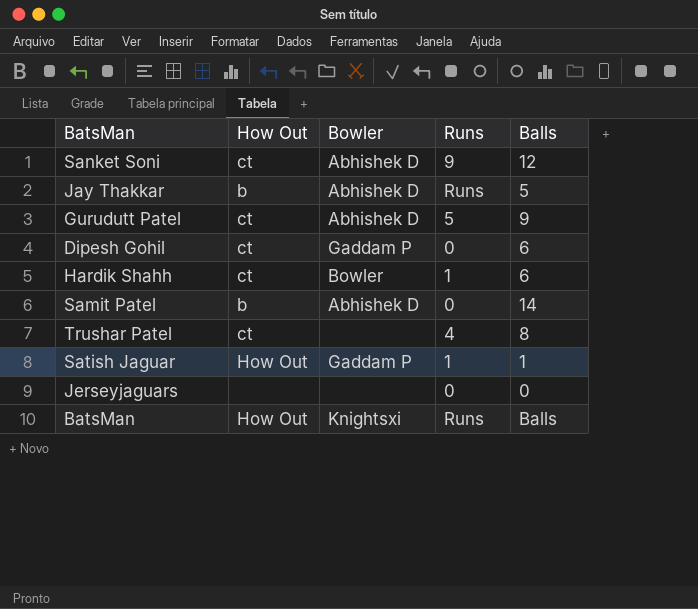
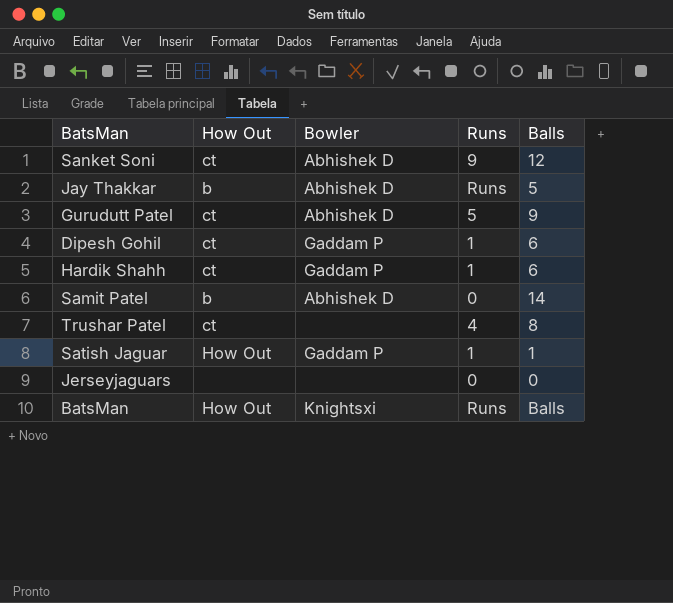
Dipesh Gohil | Runs: 0 -> 1
Hardik Shahh | Bowler: Bowler -> Gaddam P

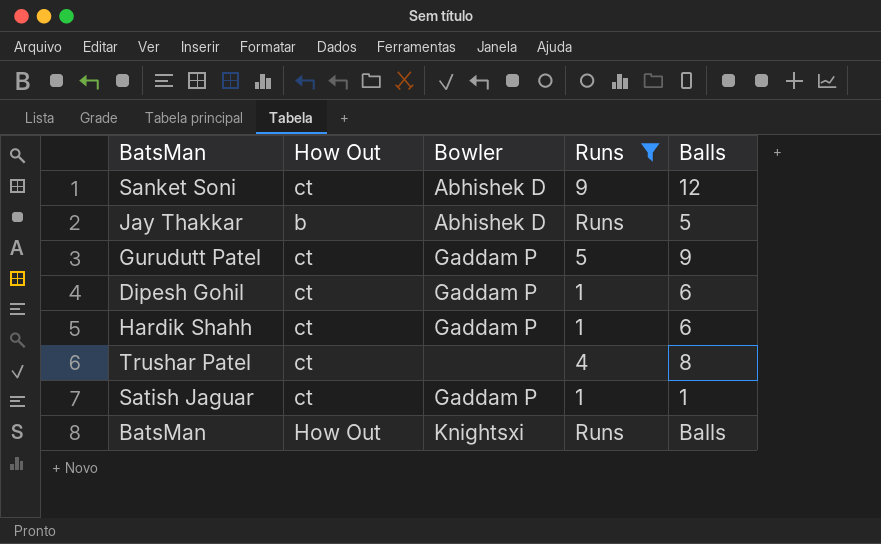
filter: none -> Runs != 0
Gurudutt Patel | Bowler: Abhishek D -> Gaddam P
Satish Jaguar | How Out: How Out -> ct

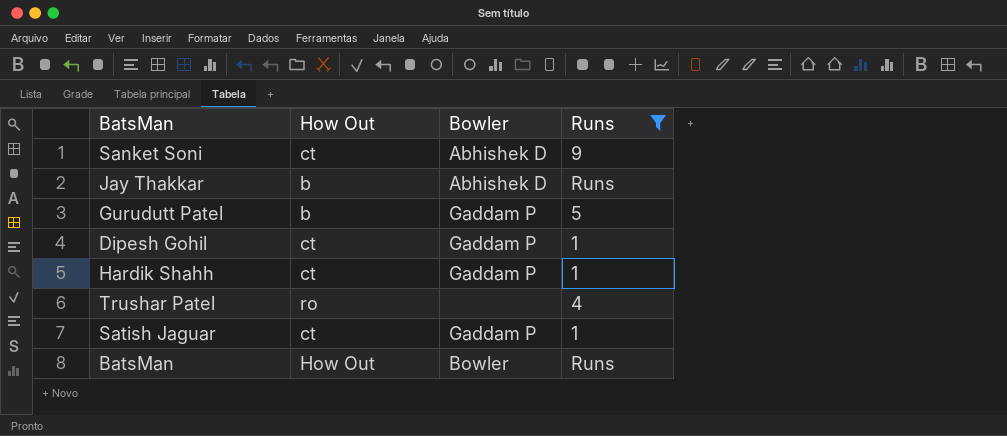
column Balls | position: 5 -> none
Gurudutt Patel | How Out: ct -> b
Trushar Patel | How Out: ct -> ro
BatsMan | Bowler: Knightsxi -> Bowler

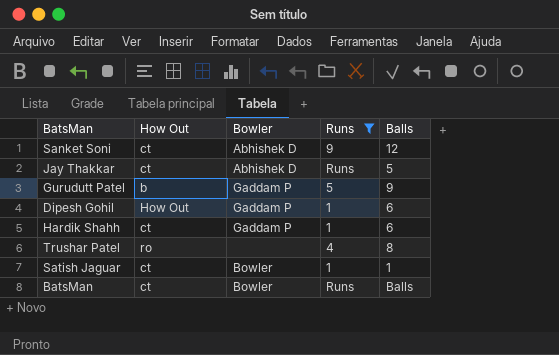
column Balls | position: none -> 5
Jay Thakkar | How Out: b -> ct
Dipesh Gohil | How Out: ct -> How Out
Satish Jaguar | Bowler: Gaddam P -> Bowler
BatsMan | How Out: How Out -> ct

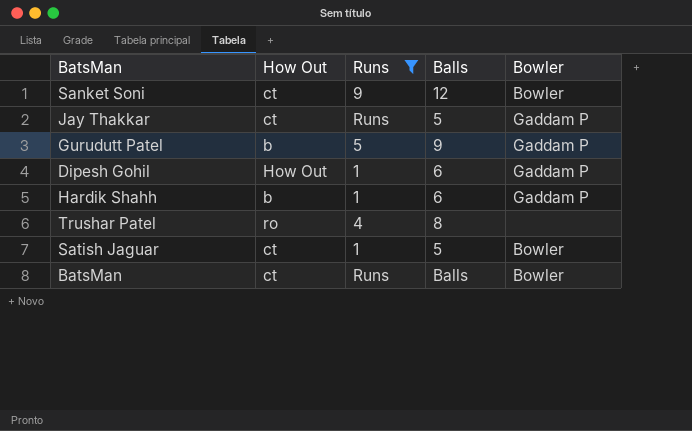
column Bowler | position: 3 -> 5
Sanket Soni | Bowler: Abhishek D -> Bowler
Jay Thakkar | Bowler: Abhishek D -> Gaddam P
Hardik Shahh | How Out: ct -> b
Satish Jaguar | Balls: 1 -> 5

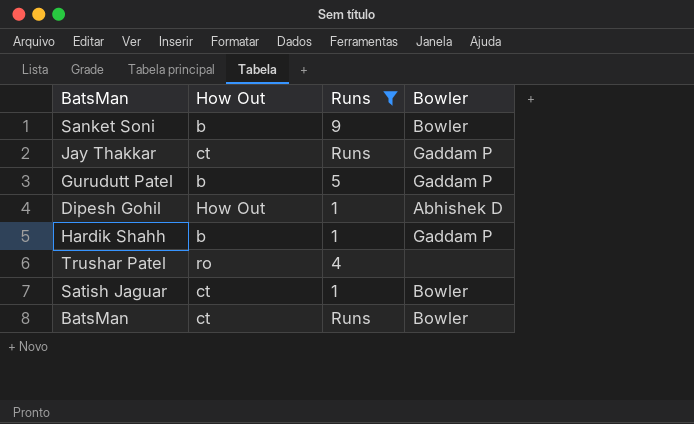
column Balls | position: 4 -> none
Sanket Soni | How Out: ct -> b
Dipesh Gohil | Bowler: Gaddam P -> Abhishek D

